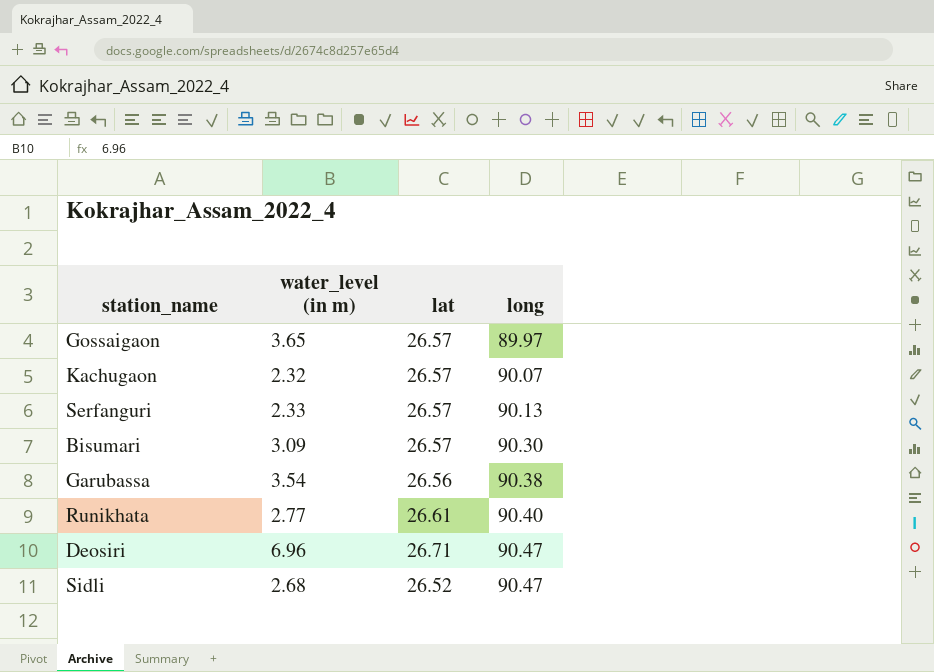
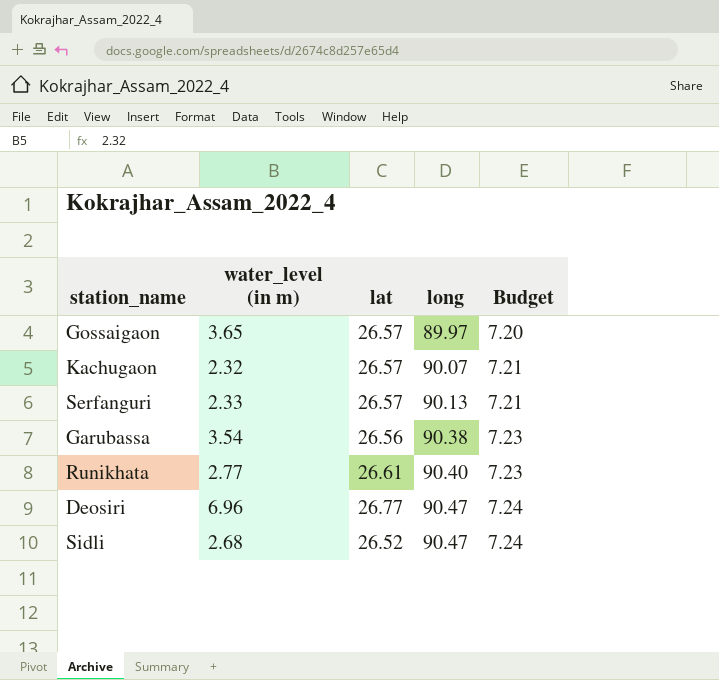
column Budget | formula: none -> [long] * 0.08
row Bisumari: 3.09 | 26.57 | 90.30 -> none
Deosiri | lat: 26.71 -> 26.77

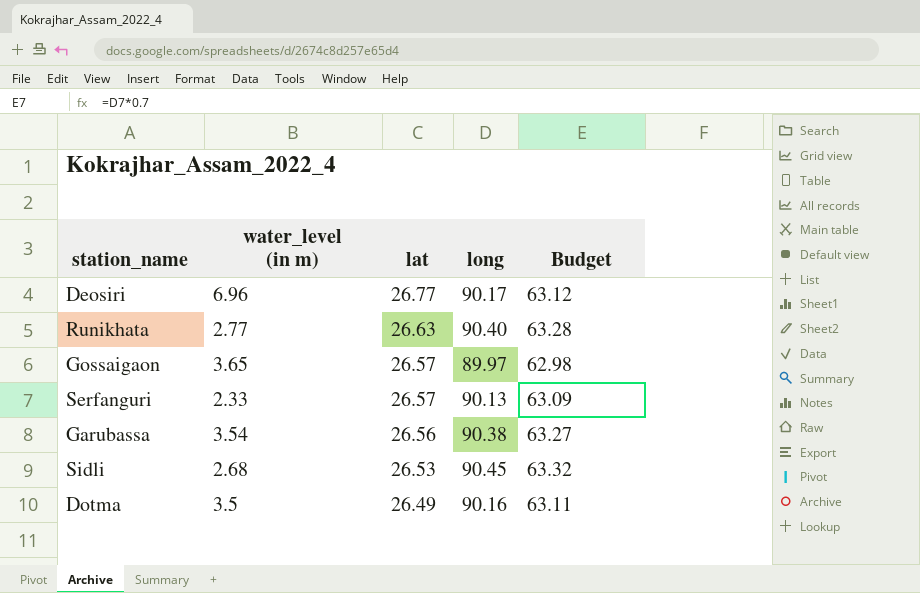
row order: long ascending -> lat descending
column Budget | formula: [long] * 0.08 -> [long] * 0.7
row Kachugaon: 2.32 | 26.57 | 90.07 | 7.21 -> none
Deosiri | long: 90.47 -> 90.17
Runikhata | lat: 26.61 -> 26.63
Sidli | lat: 26.52 -> 26.53
Sidli | long: 90.47 -> 90.45
row Dotma: none -> 3.5 | 26.49 | 90.16 | 63.11

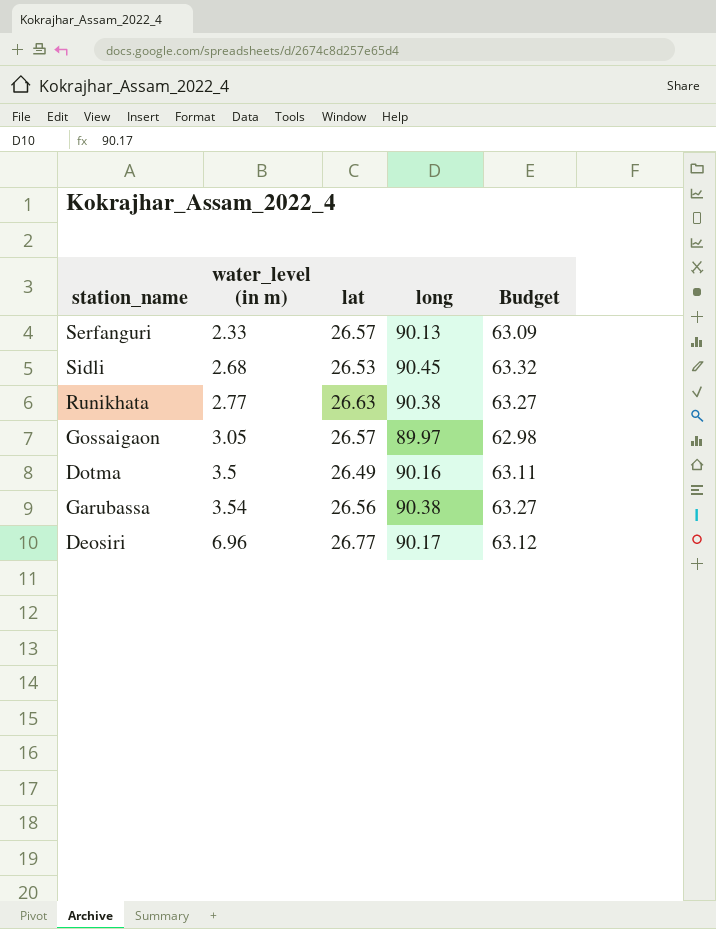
row order: lat descending -> water_level (in m) ascending
Runikhata | long: 90.40 -> 90.38
Runikhata | Budget: 63.28 -> 63.27
Gossaigaon | water_level (in m): 3.65 -> 3.05

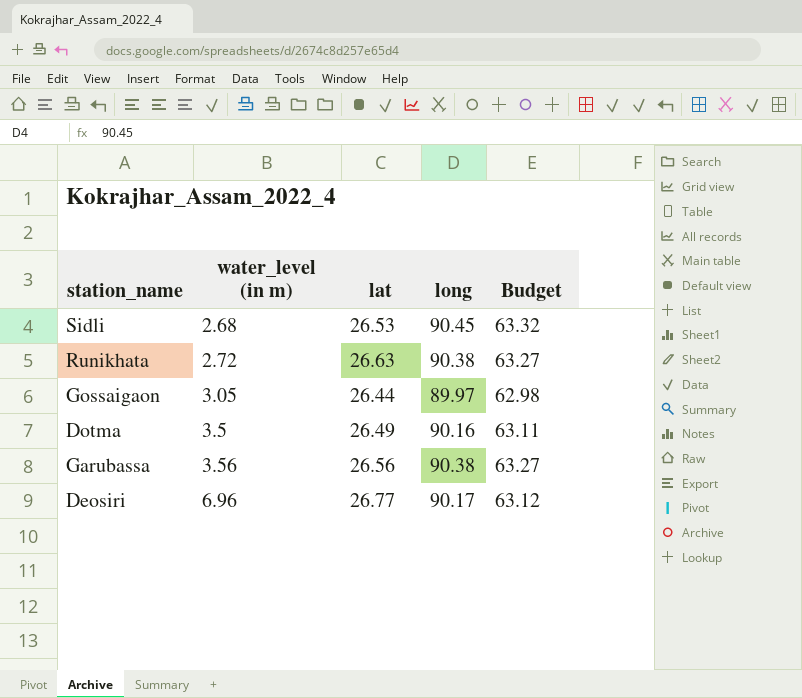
row Serfanguri: 2.33 | 26.57 | 90.13 | 63.09 -> none
Runikhata | water_level (in m): 2.77 -> 2.72
Gossaigaon | lat: 26.57 -> 26.44
Garubassa | water_level (in m): 3.54 -> 3.56

